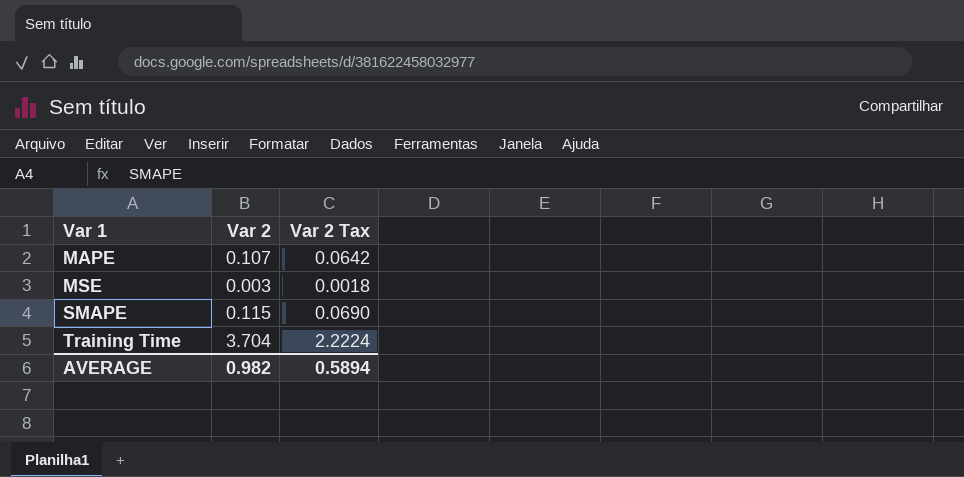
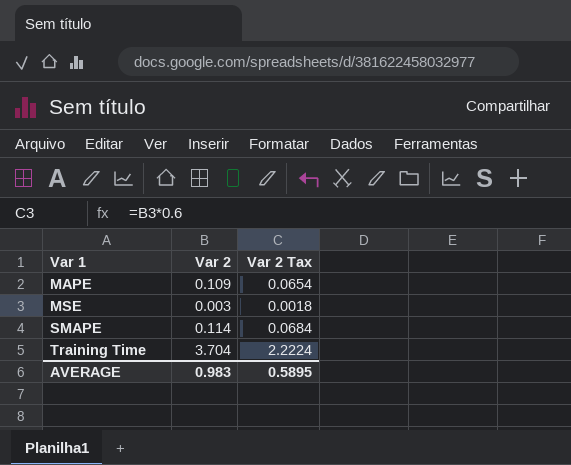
MAPE | Var 2: 0.107 -> 0.109
MAPE | Var 2 Tax: 0.0642 -> 0.0654
SMAPE | Var 2: 0.115 -> 0.114
SMAPE | Var 2 Tax: 0.0690 -> 0.0684
AVERAGE | Var 2: 0.982 -> 0.983
AVERAGE | Var 2 Tax: 0.5894 -> 0.5895

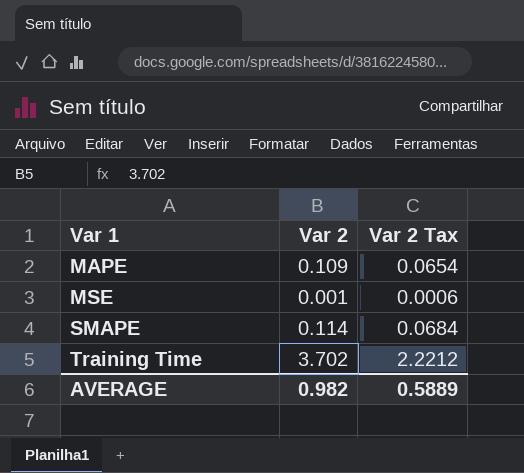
MSE | Var 2: 0.003 -> 0.001
MSE | Var 2 Tax: 0.0018 -> 0.0006
Training Time | Var 2: 3.704 -> 3.702
Training Time | Var 2 Tax: 2.2224 -> 2.2212
AVERAGE | Var 2: 0.983 -> 0.982
AVERAGE | Var 2 Tax: 0.5895 -> 0.5889

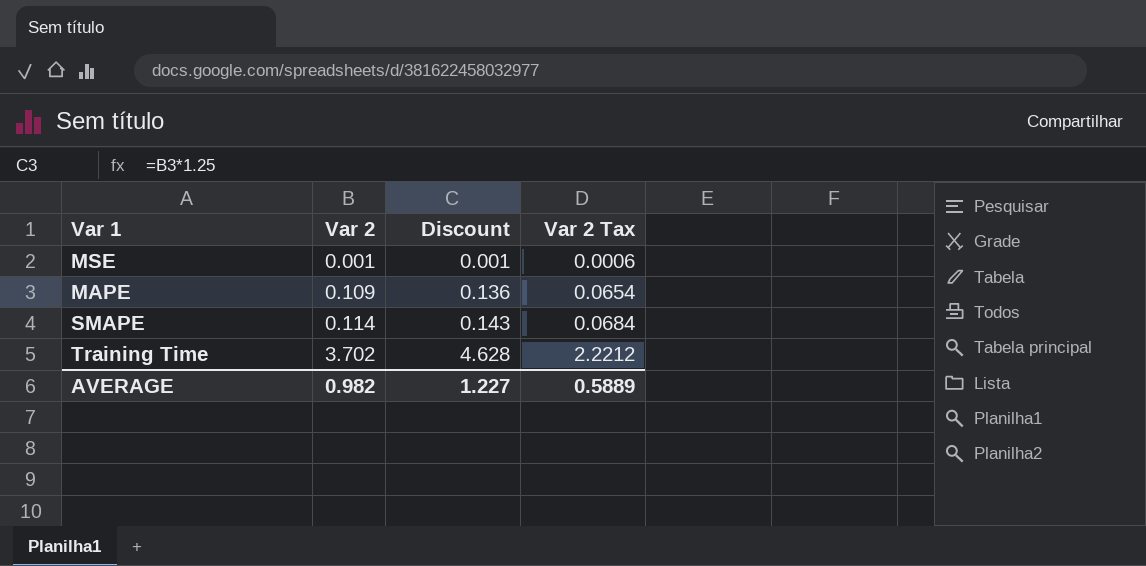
row order: Var 1 ascending -> Var 2 ascending
column Discount | formula: none -> [Var 2] * 1.25

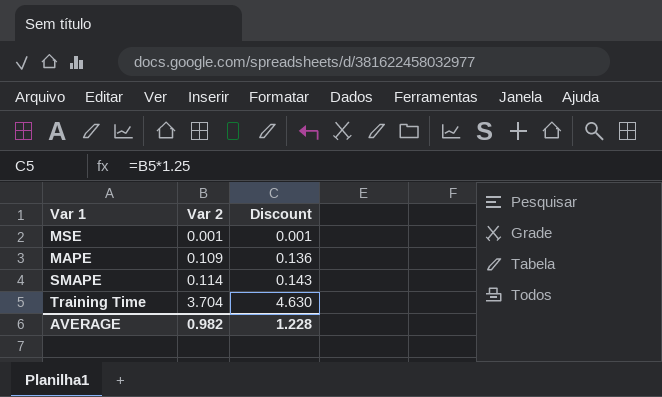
column Var 2 Tax | formula: [Var 2] * 0.6 -> none
Training Time | Var 2: 3.702 -> 3.704
Training Time | Discount: 4.628 -> 4.630
AVERAGE | Discount: 1.227 -> 1.228

